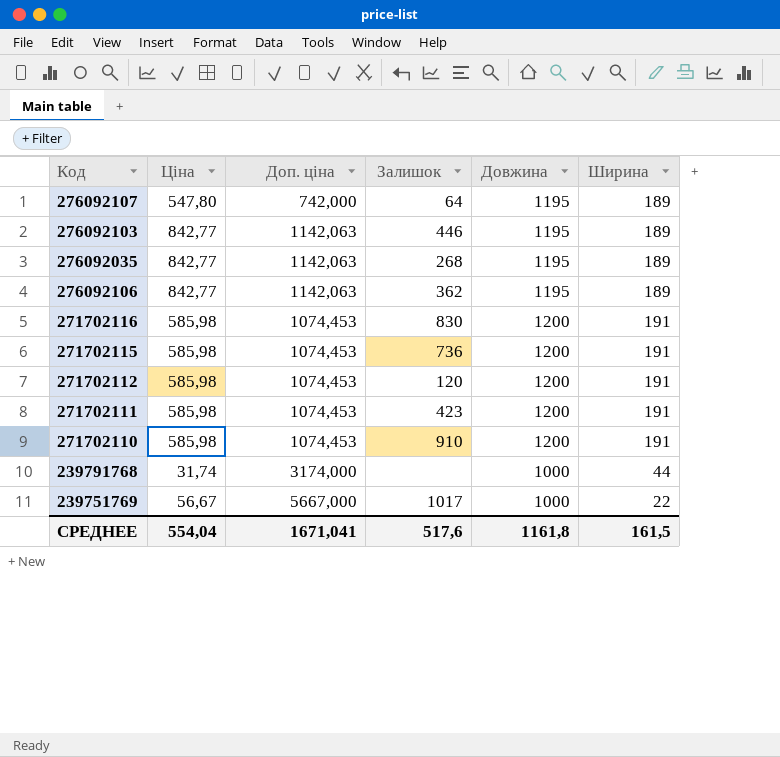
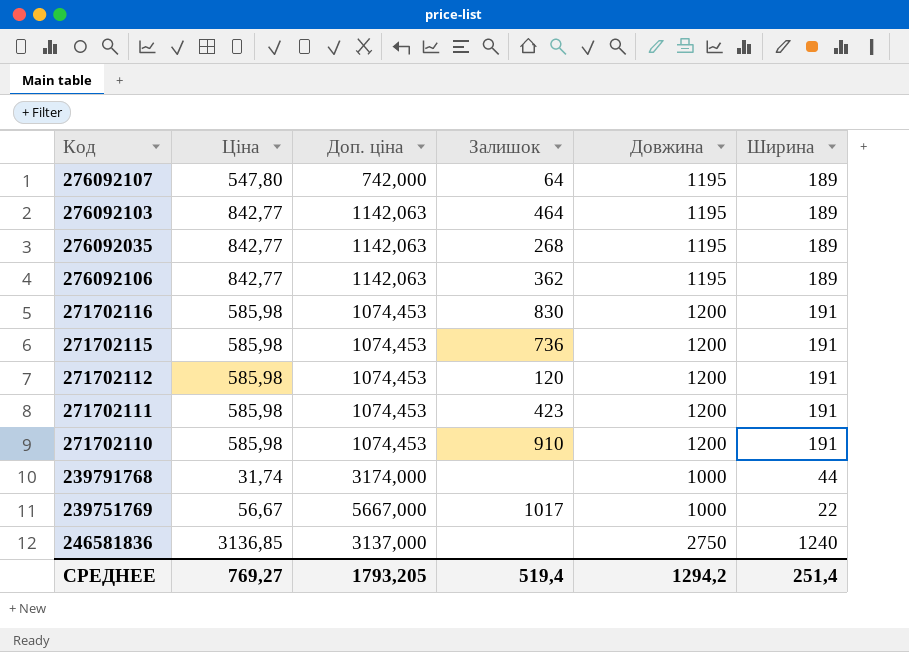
276092103 | Залишок: 446 -> 464
row 246581836: none -> 3136,85 | 3137,000 | none | 2750 | 1240
СРЕДНЕЕ | Ціна: 554,04 -> 769,27
СРЕДНЕЕ | Доп. ціна: 1671,041 -> 1793,205
СРЕДНЕЕ | Залишок: 517,6 -> 519,4
СРЕДНЕЕ | Довжина: 1161,8 -> 1294,2
СРЕДНЕЕ | Ширина: 161,5 -> 251,4

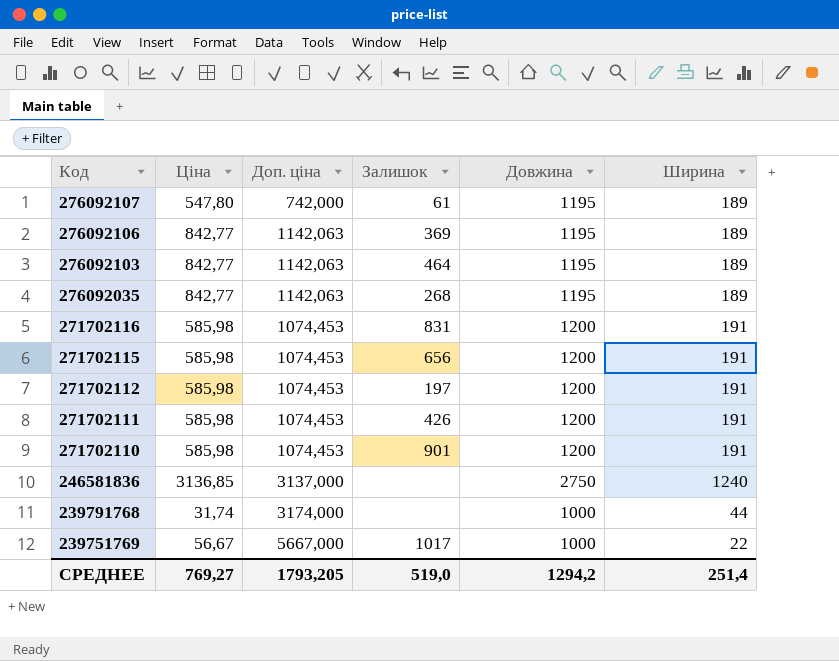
row order: none -> Код descending
276092107 | Залишок: 64 -> 61
276092106 | Залишок: 362 -> 369
271702116 | Залишок: 830 -> 831
271702115 | Залишок: 736 -> 656
271702112 | Залишок: 120 -> 197
271702111 | Залишок: 423 -> 426
271702110 | Залишок: 910 -> 901
СРЕДНЕЕ | Залишок: 519,4 -> 519,0

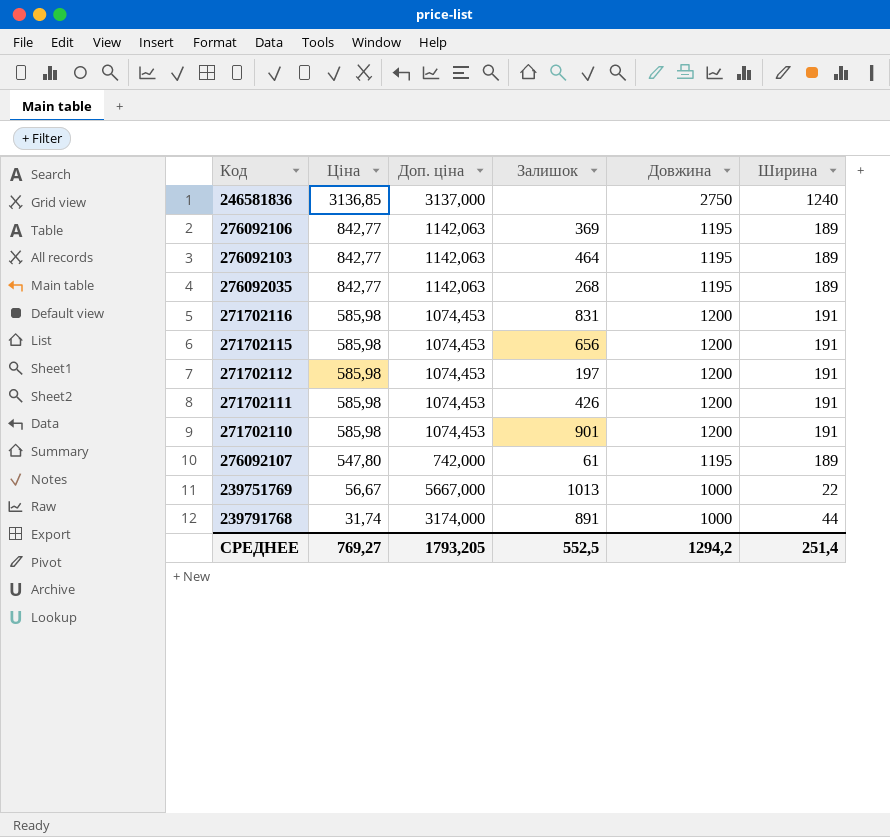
row order: Код descending -> Ціна descending
239751769 | Залишок: 1017 -> 1013
239791768 | Залишок: none -> 891
СРЕДНЕЕ | Залишок: 519,0 -> 552,5

